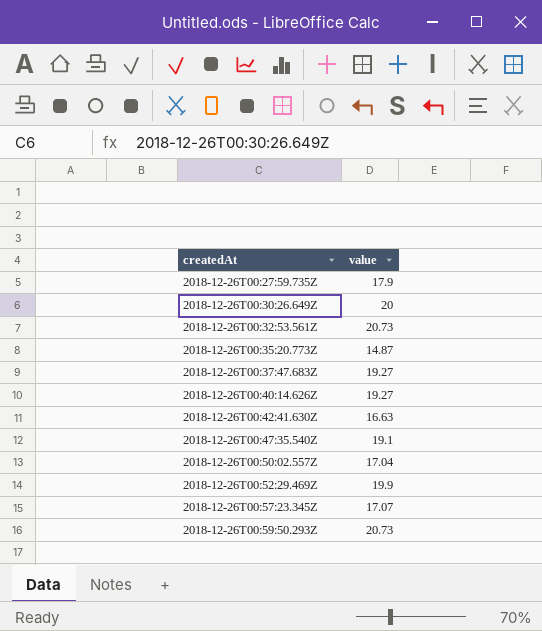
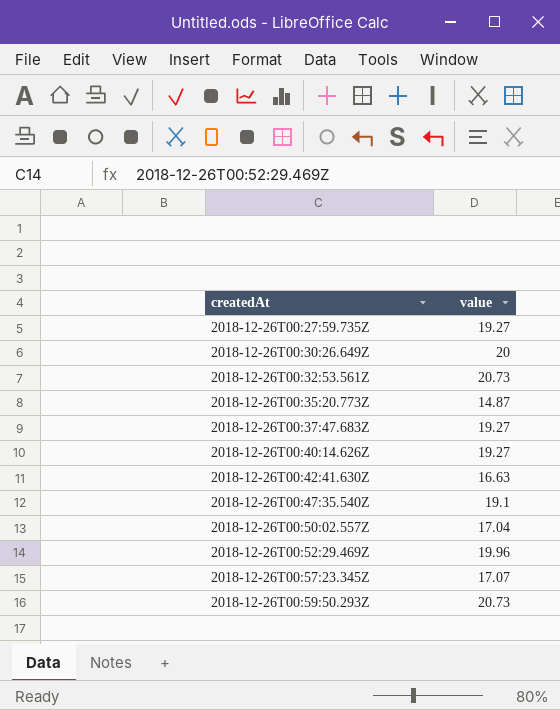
2018-12-26T00:27:59.735Z | value: 17.9 -> 19.27
2018-12-26T00:52:29.469Z | value: 19.9 -> 19.96

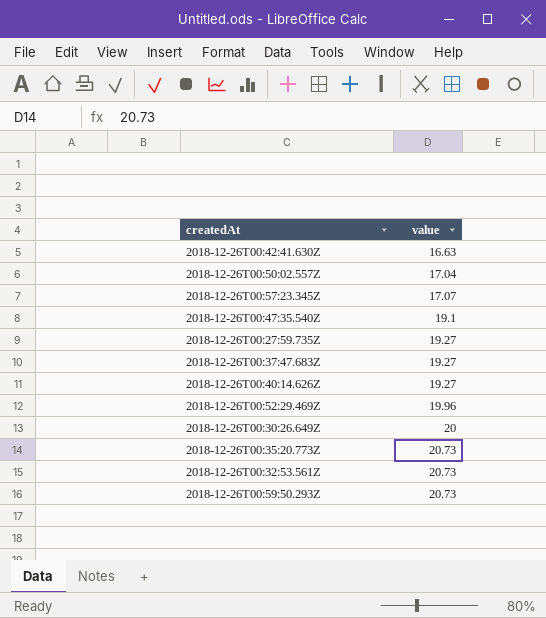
row order: createdAt ascending -> value ascending
2018-12-26T00:35:20.773Z | value: 14.87 -> 20.73

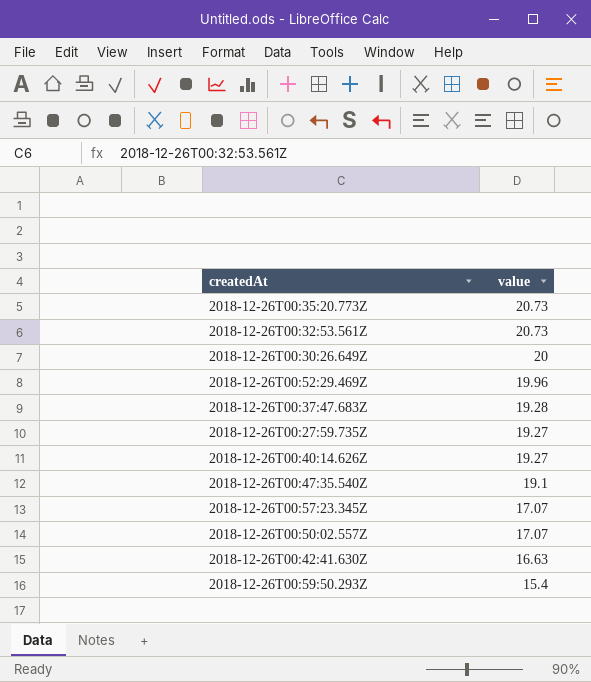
row order: value ascending -> value descending
2018-12-26T00:37:47.683Z | value: 19.27 -> 19.28
2018-12-26T00:50:02.557Z | value: 17.04 -> 17.07
2018-12-26T00:59:50.293Z | value: 20.73 -> 15.4

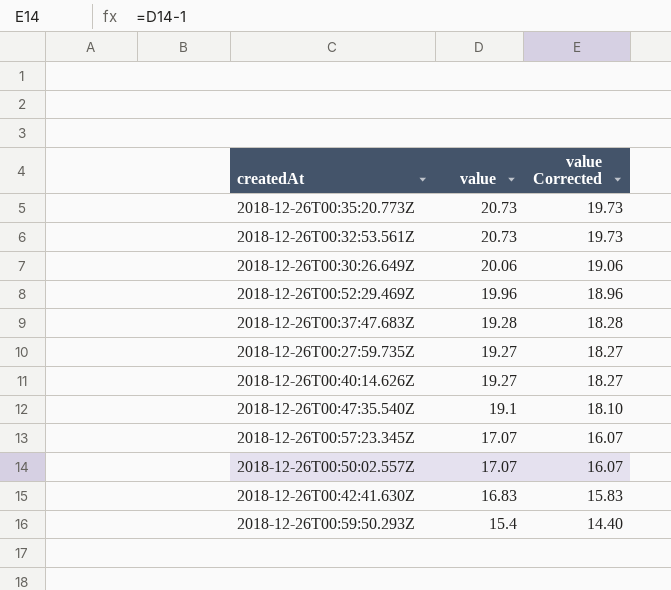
column value Corrected | formula: none -> [value] - 1
2018-12-26T00:30:26.649Z | value: 20 -> 20.06
2018-12-26T00:42:41.630Z | value: 16.63 -> 16.83

